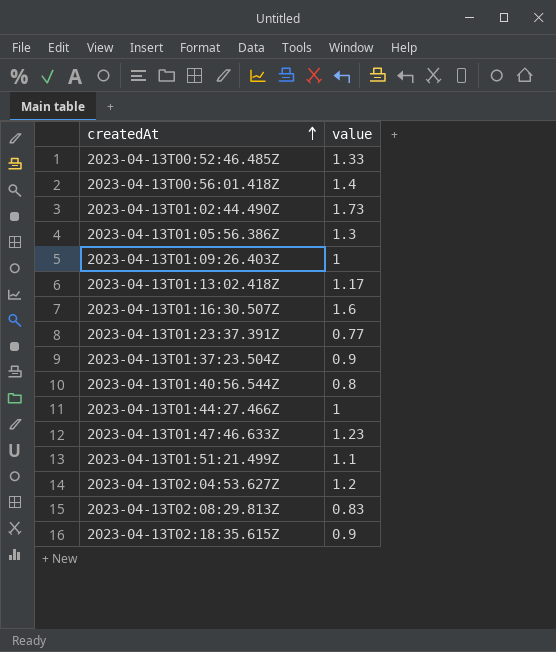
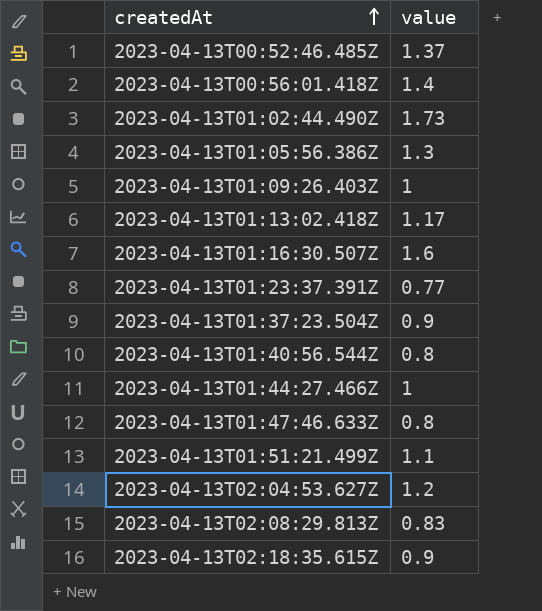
2023-04-13T00:52:46.485Z | value: 1.33 -> 1.37
2023-04-13T01:47:46.633Z | value: 1.23 -> 0.8

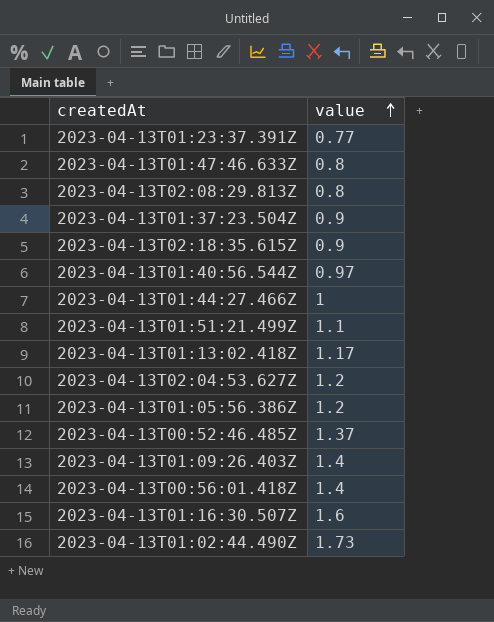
row order: createdAt ascending -> value ascending
2023-04-13T02:08:29.813Z | value: 0.83 -> 0.8
2023-04-13T01:40:56.544Z | value: 0.8 -> 0.97
2023-04-13T01:05:56.386Z | value: 1.3 -> 1.2
2023-04-13T01:09:26.403Z | value: 1 -> 1.4

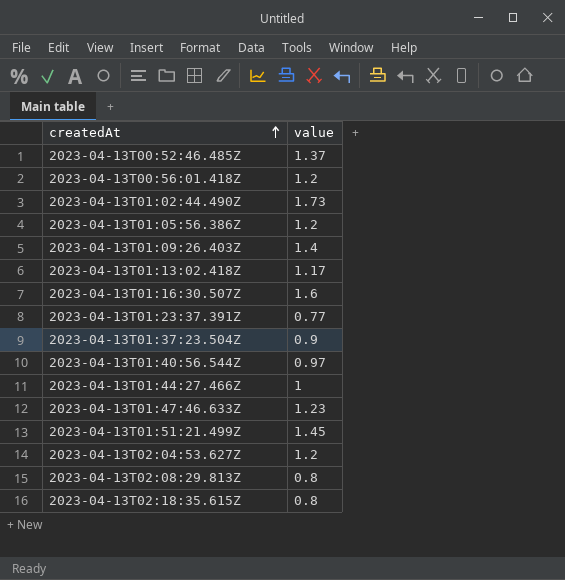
row order: value ascending -> createdAt ascending
2023-04-13T00:56:01.418Z | value: 1.4 -> 1.2
2023-04-13T01:47:46.633Z | value: 0.8 -> 1.23
2023-04-13T01:51:21.499Z | value: 1.1 -> 1.45
2023-04-13T02:18:35.615Z | value: 0.9 -> 0.8

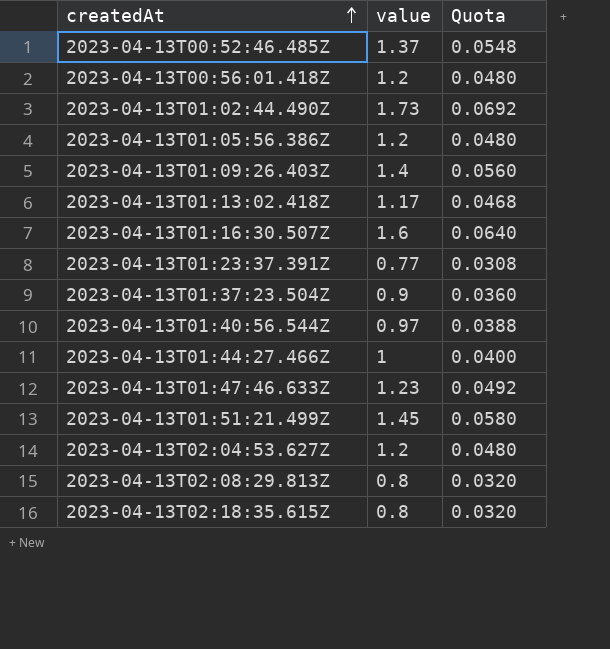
column Quota | formula: none -> [value] * 0.04

